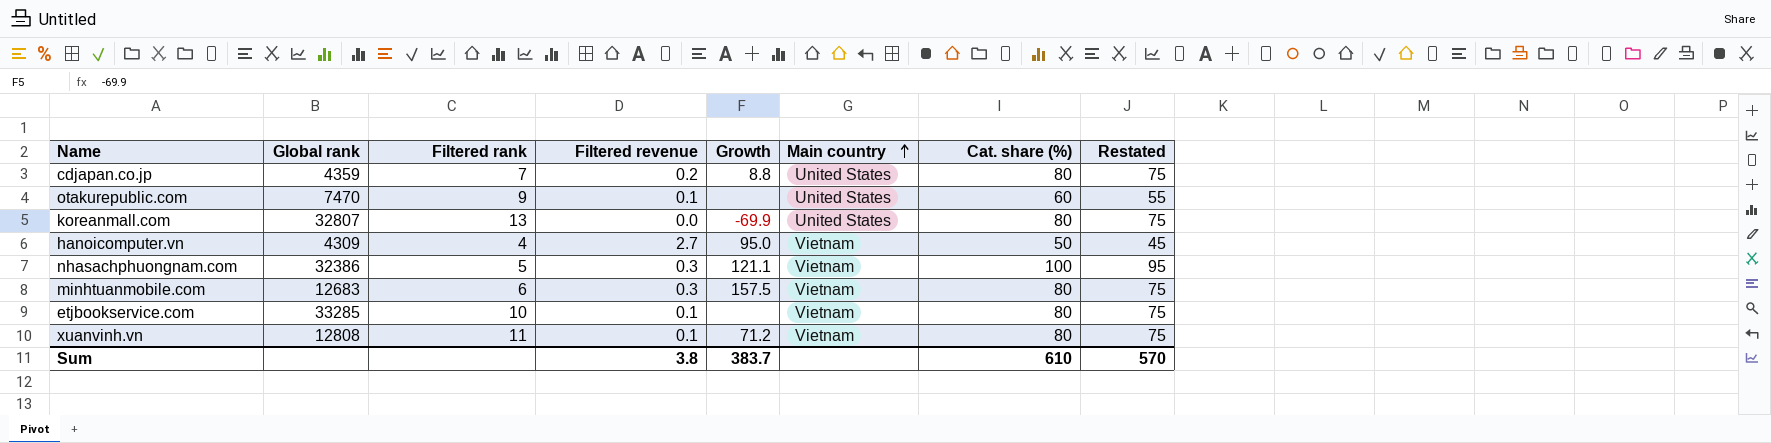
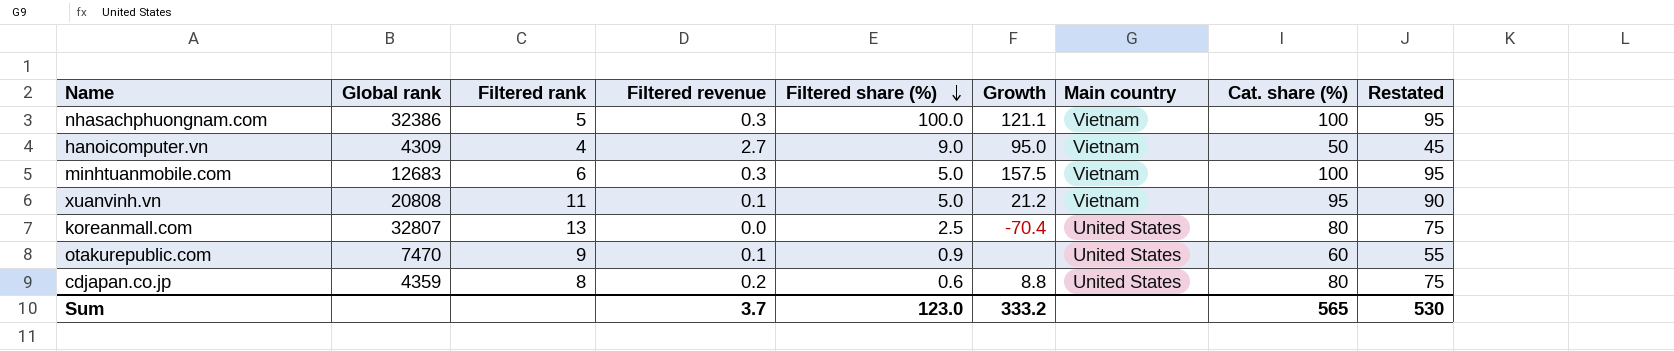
row order: Main country ascending -> Filtered share (%) descending
column Filtered share (%) | position: none -> 5
row etjbookservice.com: 33285 | 10 | 0.1 | none | Vietnam | 80 | 75 -> none
minhtuanmobile.com | Cat. share (%): 80 -> 100
minhtuanmobile.com | Restated: 75 -> 95
xuanvinh.vn | Global rank: 12808 -> 20808
xuanvinh.vn | Growth: 71.2 -> 21.2
xuanvinh.vn | Cat. share (%): 80 -> 95
xuanvinh.vn | Restated: 75 -> 90
koreanmall.com | Growth: -69.9 -> -70.4
cdjapan.co.jp | Filtered rank: 7 -> 8
Sum | Filtered revenue: 3.8 -> 3.7
Sum | Growth: 383.7 -> 333.2
Sum | Cat. share (%): 610 -> 565
Sum | Restated: 570 -> 530

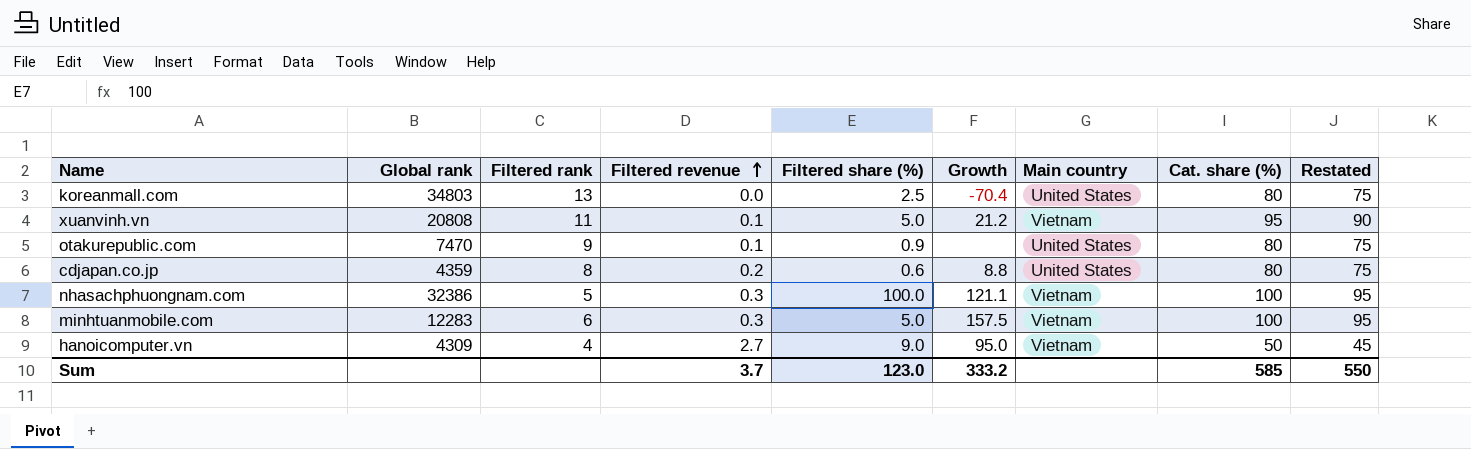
row order: Filtered share (%) descending -> Filtered revenue ascending
koreanmall.com | Global rank: 32807 -> 34803
otakurepublic.com | Cat. share (%): 60 -> 80
otakurepublic.com | Restated: 55 -> 75
minhtuanmobile.com | Global rank: 12683 -> 12283
Sum | Cat. share (%): 565 -> 585
Sum | Restated: 530 -> 550

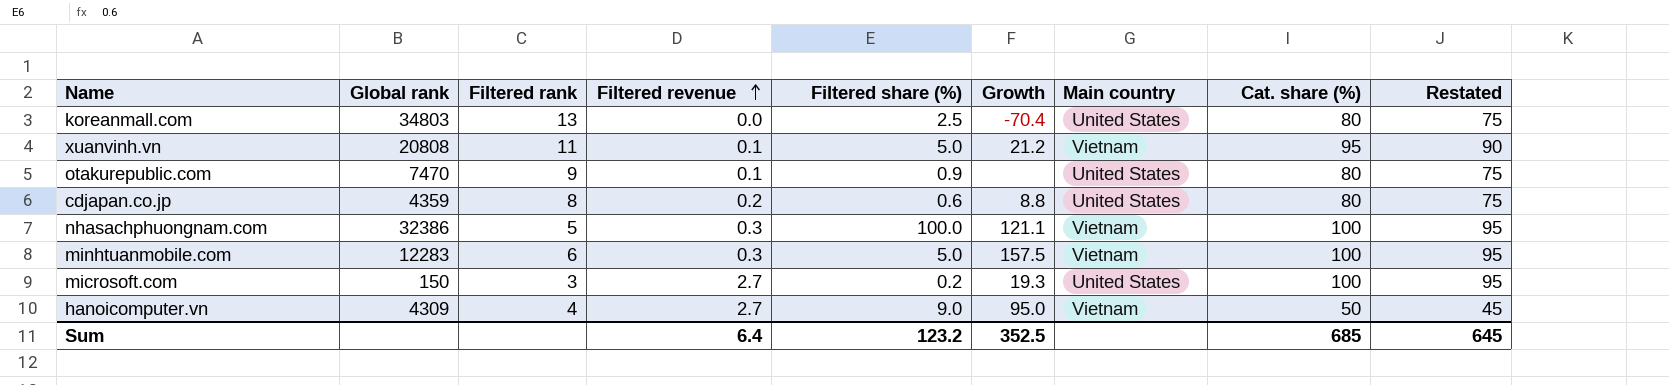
row microsoft.com: none -> 150 | 3 | 2.7 | 0.2 | 19.3 | United States | 100 | 95
Sum | Filtered revenue: 3.7 -> 6.4
Sum | Filtered share (%): 123.0 -> 123.2
Sum | Growth: 333.2 -> 352.5
Sum | Cat. share (%): 585 -> 685
Sum | Restated: 550 -> 645

